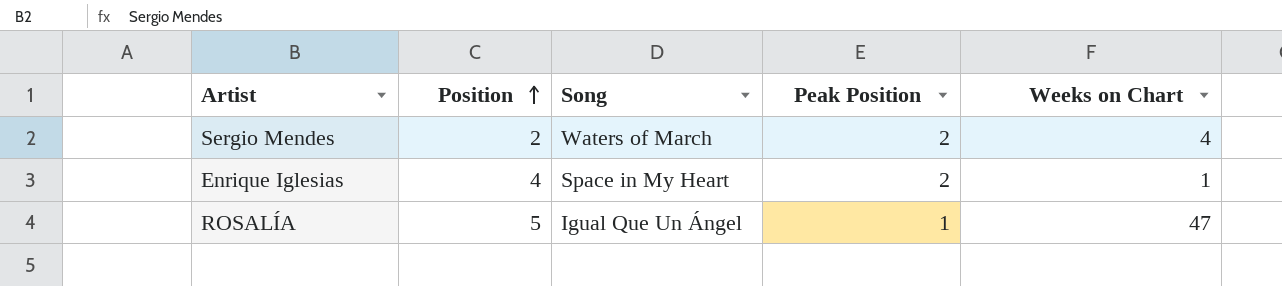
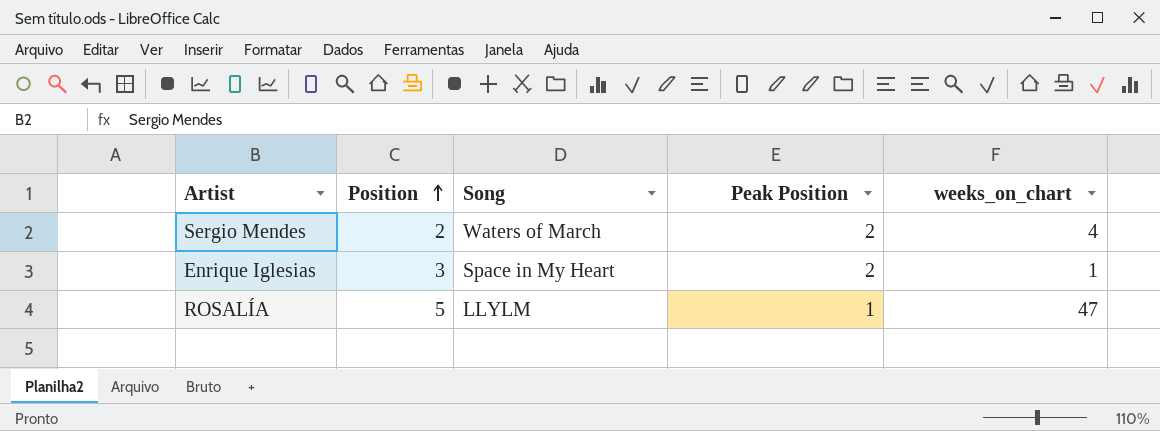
column name: Weeks on Chart -> weeks_on_chart
Enrique Iglesias | Position: 4 -> 3
ROSALÍA | Song: Igual Que Un Ángel -> LLYLM

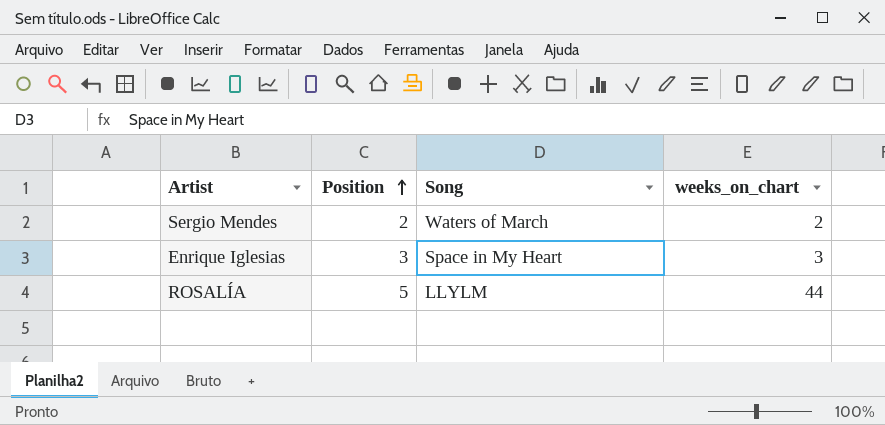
column Peak Position | position: 4 -> none
Sergio Mendes | weeks_on_chart: 4 -> 2
Enrique Iglesias | weeks_on_chart: 1 -> 3
ROSALÍA | weeks_on_chart: 47 -> 44

